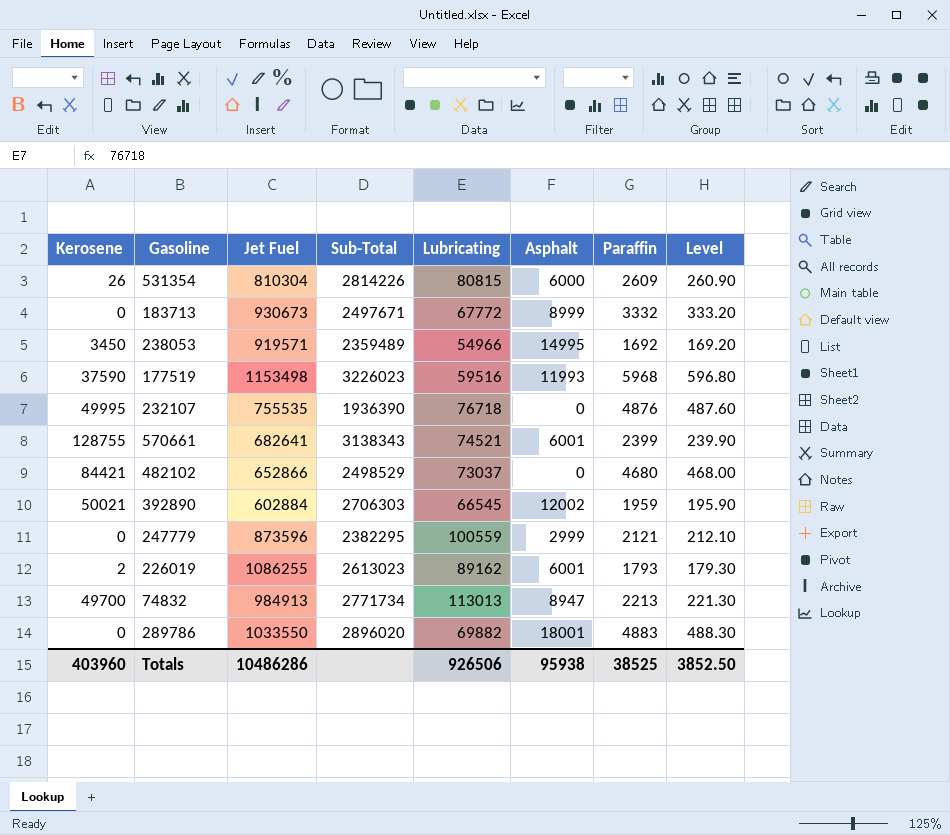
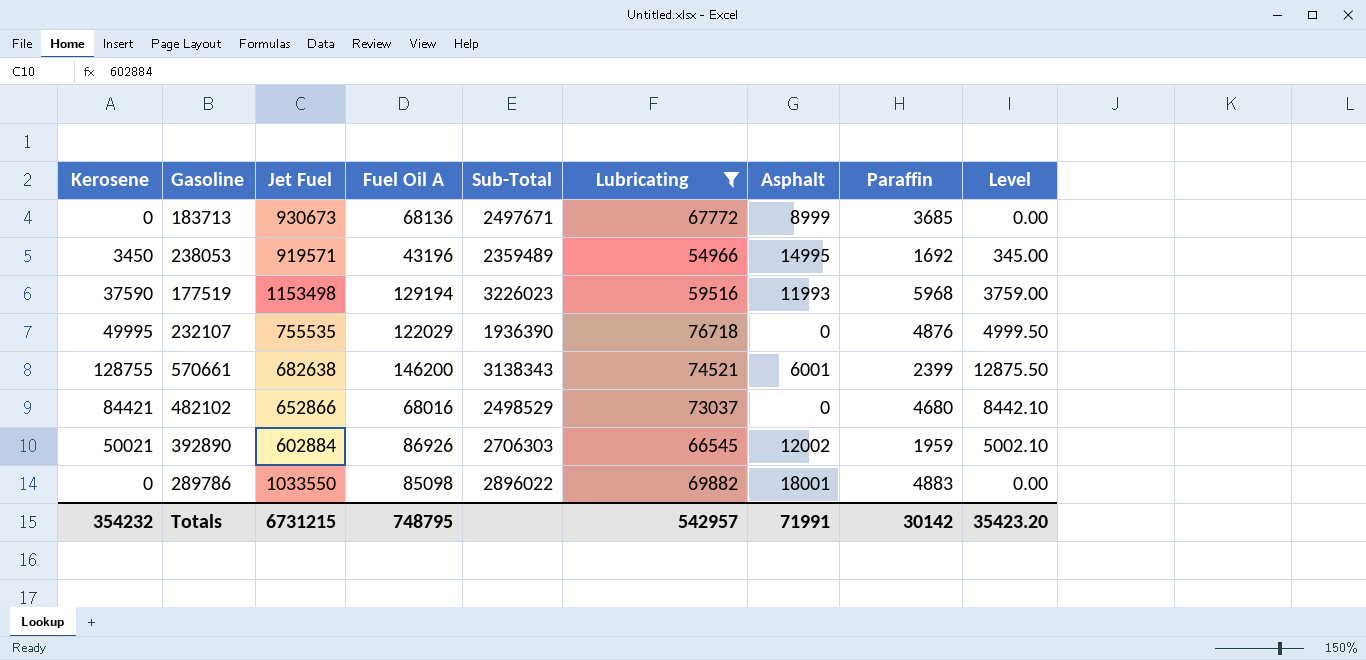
filter: none -> Lubricating <= 76718
column Fuel Oil A | position: none -> 4
column Level | formula: [Paraffin] * 0.1 -> [Kerosene] * 0.1
183713 | Paraffin: 3332 -> 3685
570661 | Jet Fuel: 682641 -> 682638
289786 | Sub-Total: 2896020 -> 2896022
Totals | Kerosene: 403960 -> 354232
Totals | Jet Fuel: 10486286 -> 6731215
Totals | Lubricating: 926506 -> 542957
Totals | Asphalt: 95938 -> 71991
Totals | Paraffin: 38525 -> 30142
Totals | Level: 3852.50 -> 35423.20

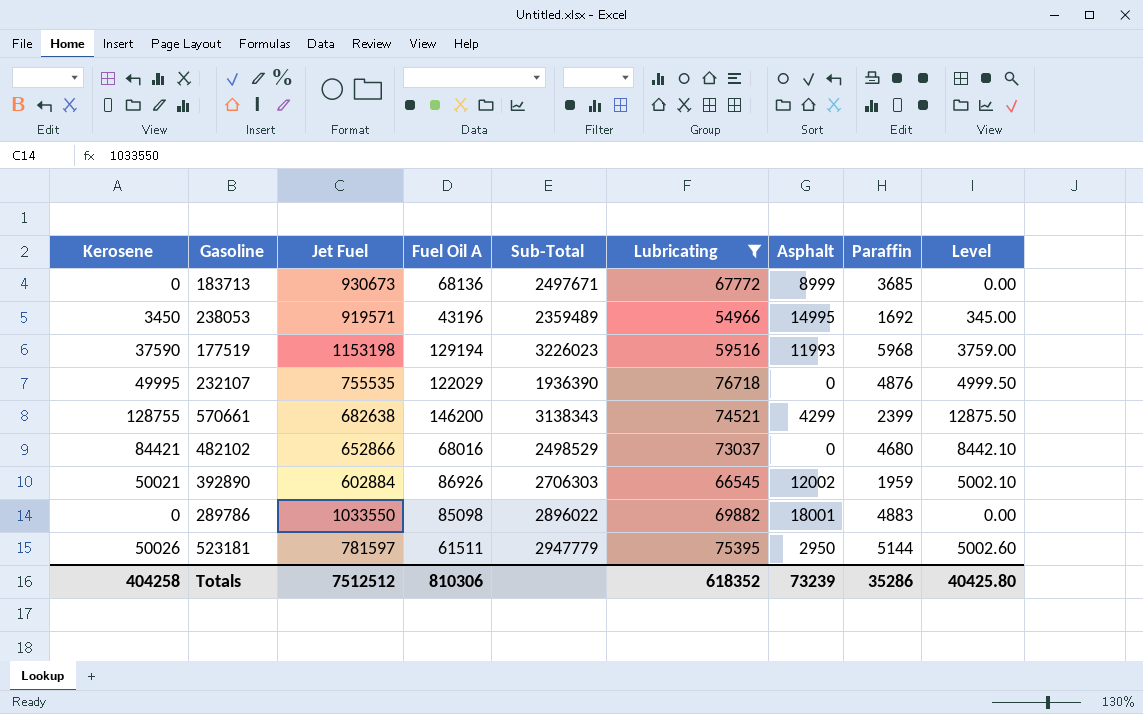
177519 | Jet Fuel: 1153498 -> 1153198
570661 | Asphalt: 6001 -> 4299
row 523181: none -> 50026 | 781597 | 61511 | 2947779 | 75395 | 2950 | 5144 | 5002.60
Totals | Kerosene: 354232 -> 404258
Totals | Jet Fuel: 6731215 -> 7512512
Totals | Fuel Oil A: 748795 -> 810306
Totals | Lubricating: 542957 -> 618352
Totals | Asphalt: 71991 -> 73239
Totals | Paraffin: 30142 -> 35286
Totals | Level: 35423.20 -> 40425.80

